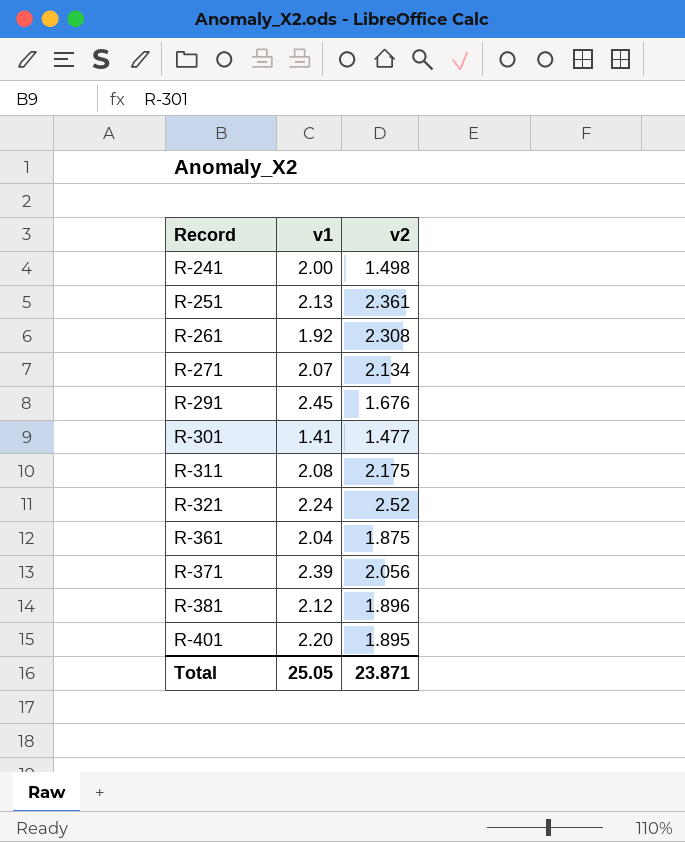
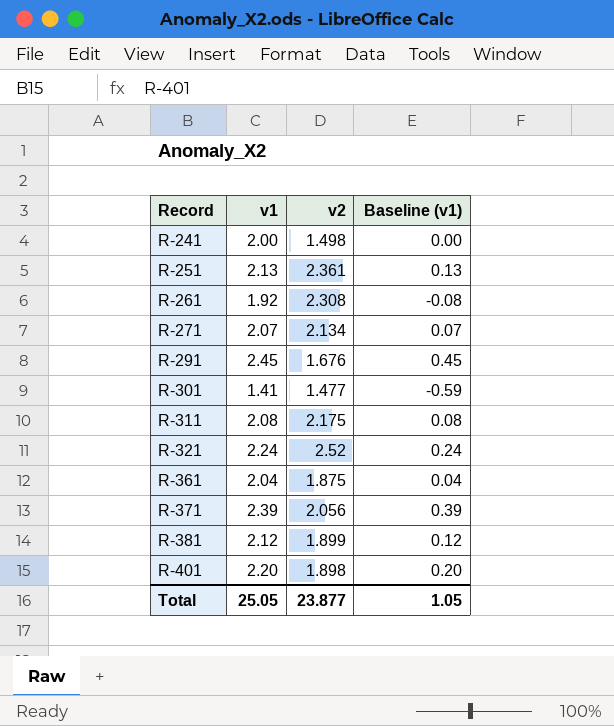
column Baseline (v1) | formula: none -> [v1] - 2
R-381 | v2: 1.896 -> 1.899
R-401 | v2: 1.895 -> 1.898
Total | v2: 23.871 -> 23.877

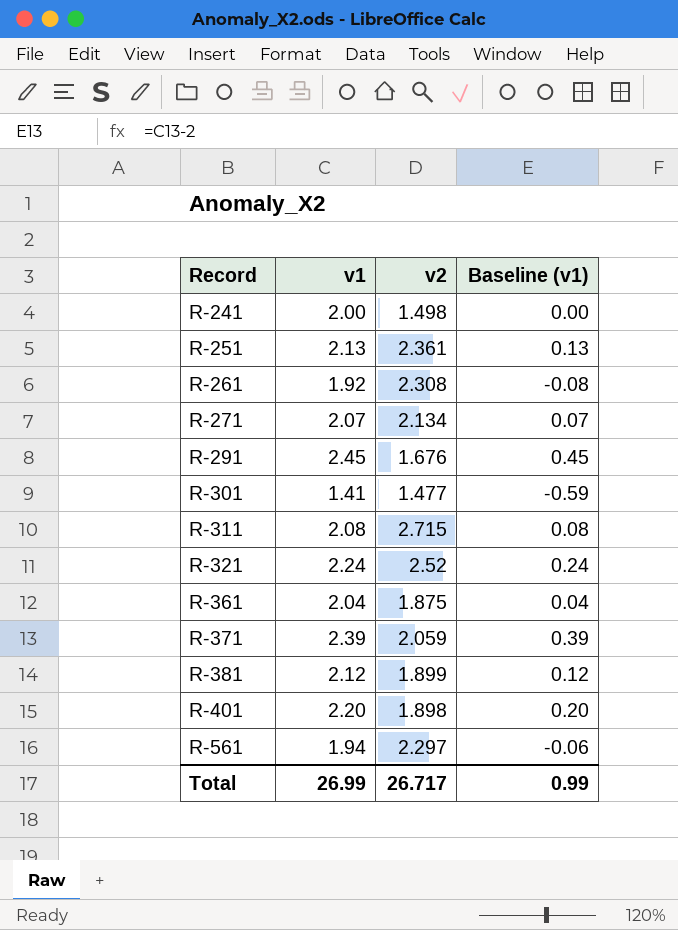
R-311 | v2: 2.175 -> 2.715
R-371 | v2: 2.056 -> 2.059
row R-561: none -> 1.94 | 2.297 | -0.06
Total | v1: 25.05 -> 26.99
Total | v2: 23.877 -> 26.717
Total | Baseline (v1): 1.05 -> 0.99

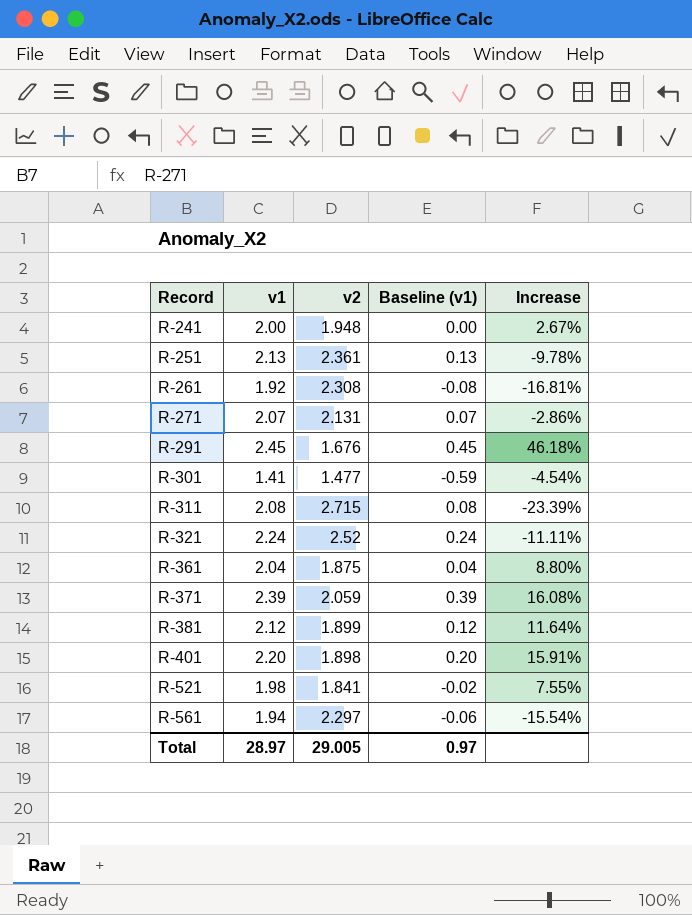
column Increase | formula: none -> ([v1] - [v2]) / [v2]
R-241 | v2: 1.498 -> 1.948
R-271 | v2: 2.134 -> 2.131
row R-521: none -> 1.98 | 1.841 | -0.02 | 7.55%
Total | v1: 26.99 -> 28.97
Total | v2: 26.717 -> 29.005
Total | Baseline (v1): 0.99 -> 0.97

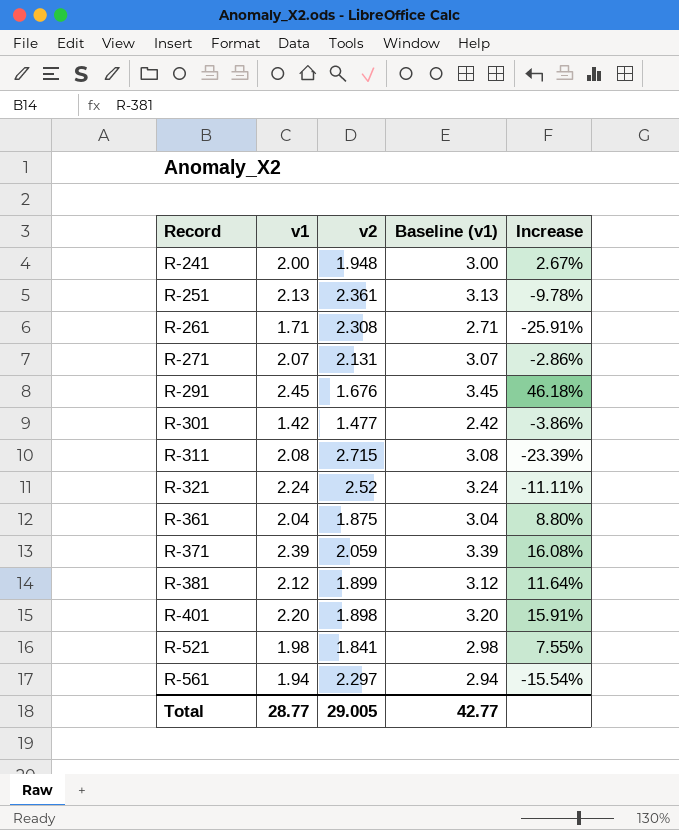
column Baseline (v1) | formula: [v1] - 2 -> [v1] + 1
R-261 | v1: 1.92 -> 1.71
R-261 | Increase: -16.81% -> -25.91%
R-301 | v1: 1.41 -> 1.42
R-301 | Increase: -4.54% -> -3.86%
Total | v1: 28.97 -> 28.77
Total | Baseline (v1): 0.97 -> 42.77

